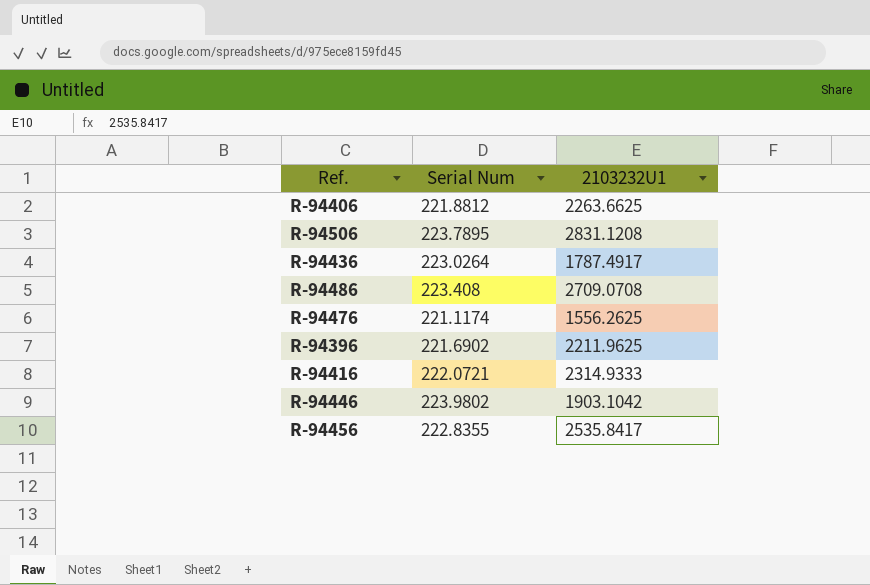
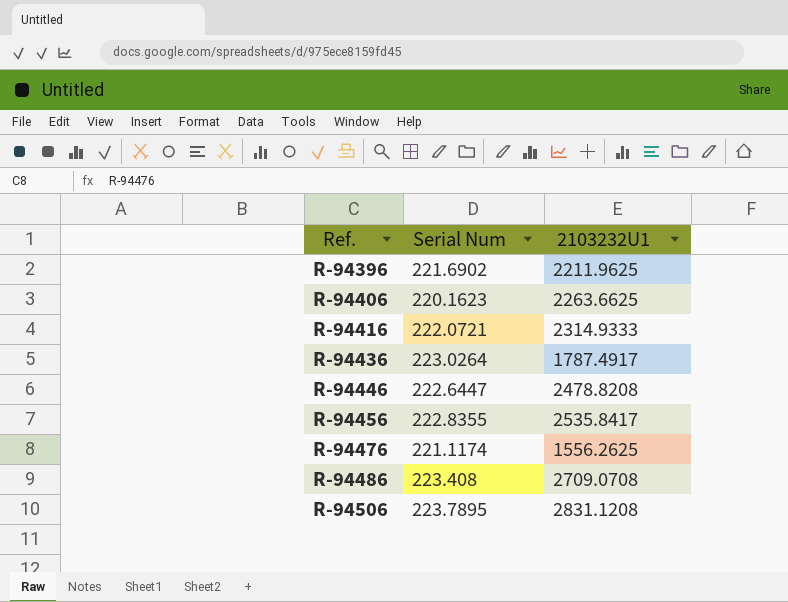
row order: none -> Ref. ascending
R-94406 | Serial Num: 221.8812 -> 220.1623
R-94446 | Serial Num: 223.9802 -> 222.6447
R-94446 | 2103232U1: 1903.1042 -> 2478.8208

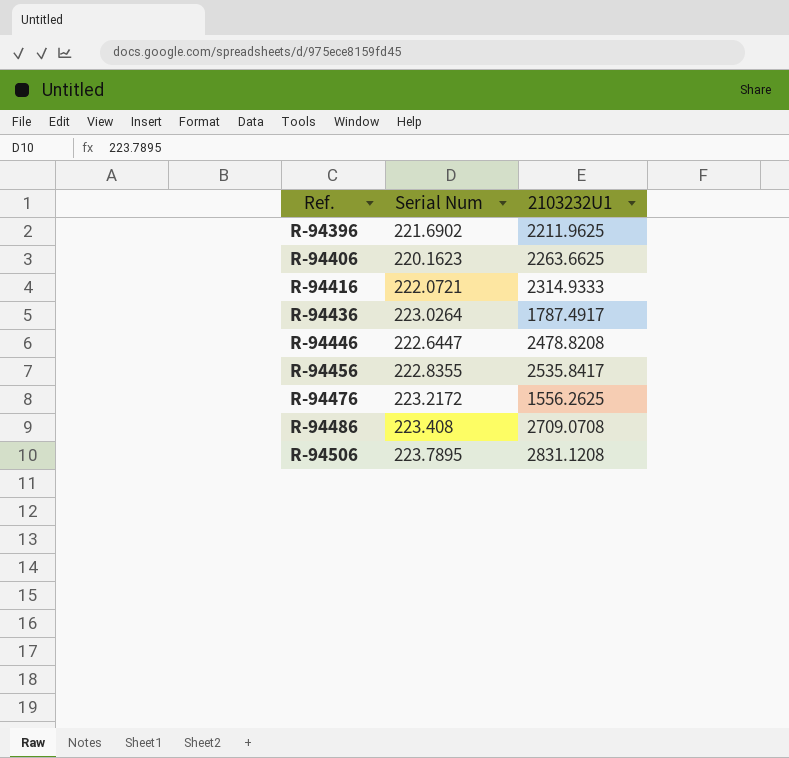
R-94476 | Serial Num: 221.1174 -> 223.2172

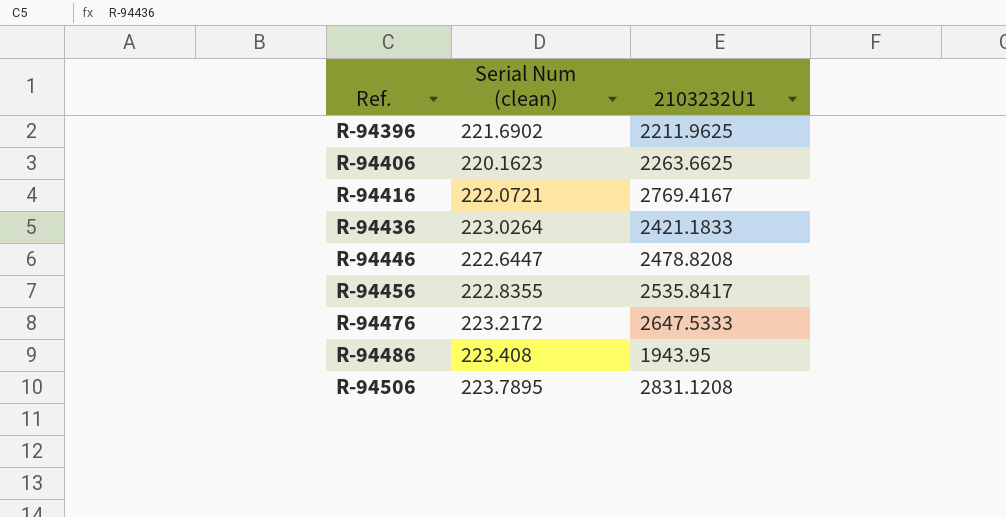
column name: Serial Num -> Serial Num (clean)
R-94416 | 2103232U1: 2314.9333 -> 2769.4167
R-94436 | 2103232U1: 1787.4917 -> 2421.1833
R-94476 | 2103232U1: 1556.2625 -> 2647.5333
R-94486 | 2103232U1: 2709.0708 -> 1943.95

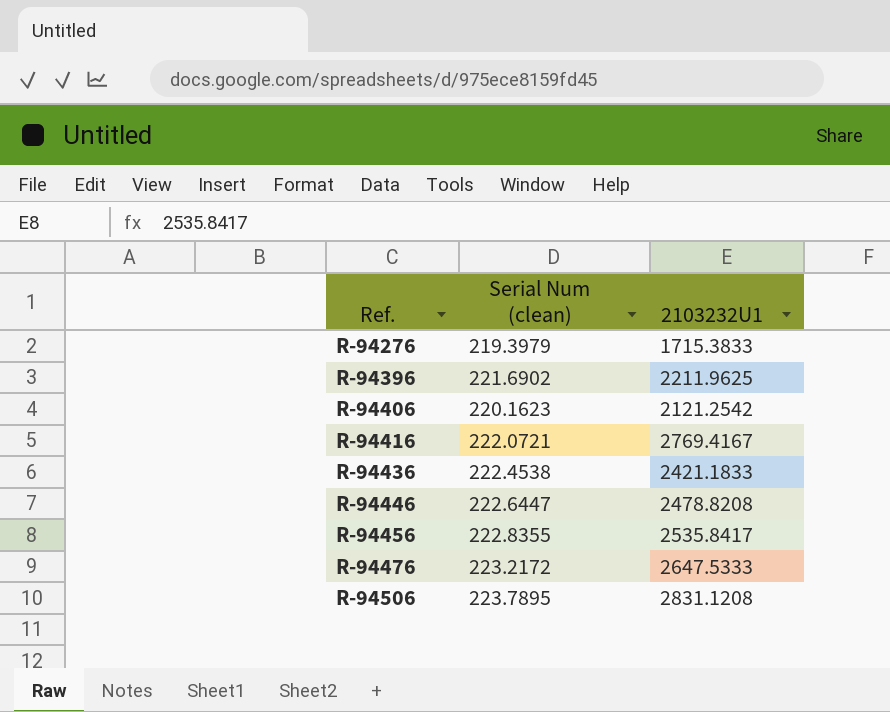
row R-94486: 223.408 | 1943.95 -> none
row R-94276: none -> 219.3979 | 1715.3833
R-94406 | 2103232U1: 2263.6625 -> 2121.2542
R-94436 | Serial Num (clean): 223.0264 -> 222.4538

